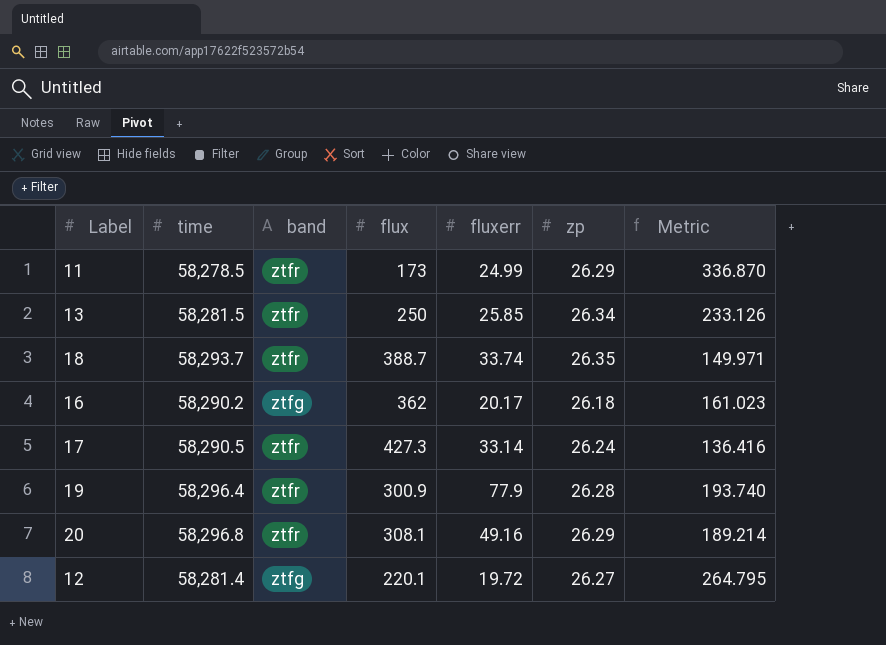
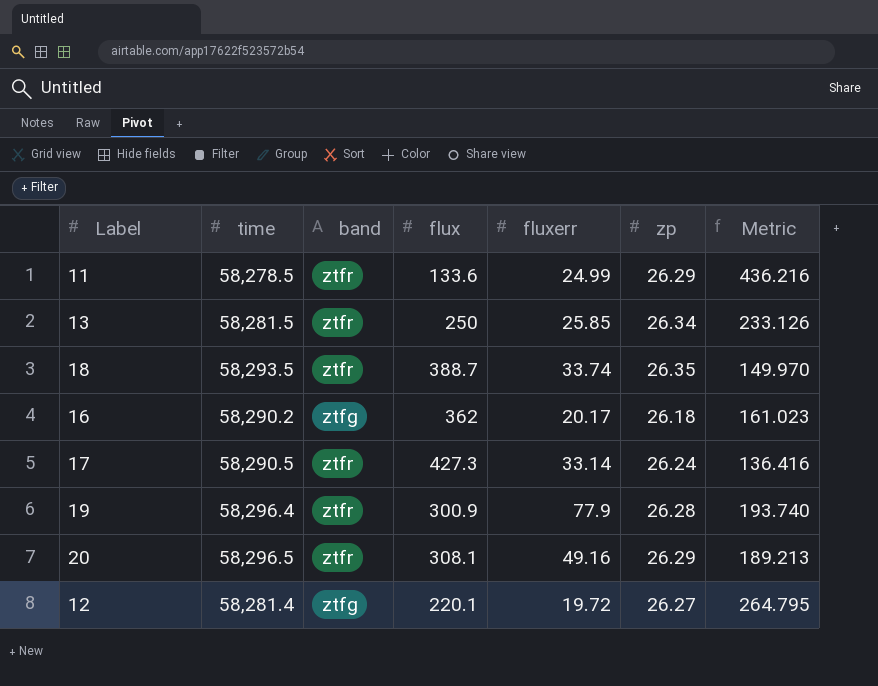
11 | flux: 173 -> 133.6
11 | Metric: 336.870 -> 436.216
18 | time: 58,293.7 -> 58,293.5
18 | Metric: 149.971 -> 149.970
20 | time: 58,296.8 -> 58,296.5
20 | Metric: 189.214 -> 189.213

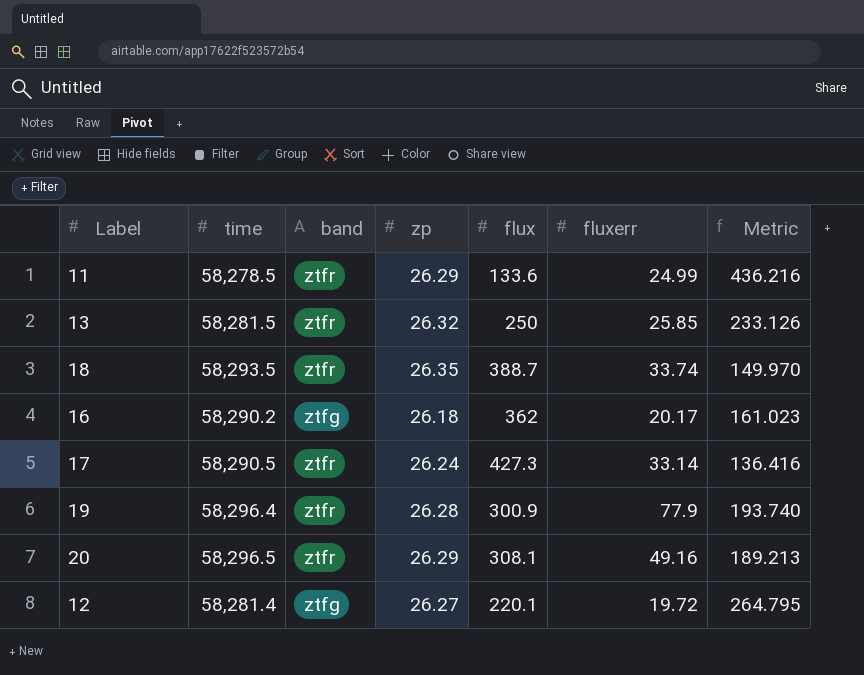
column zp | position: 6 -> 4
13 | zp: 26.34 -> 26.32

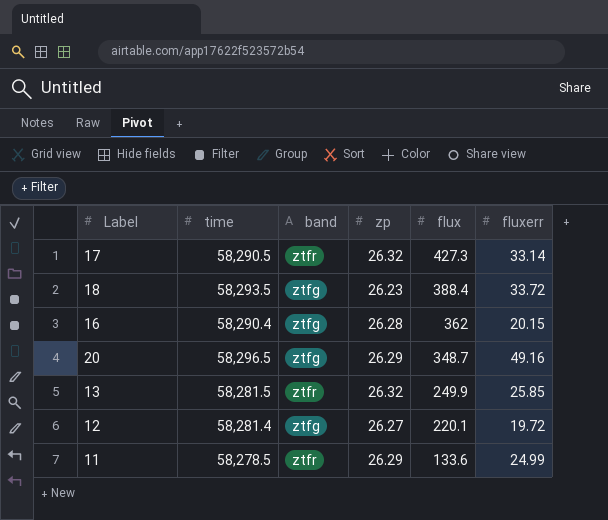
row order: none -> flux descending
column Metric | formula: [time] / [flux] -> none
row 19: 58,296.4 | ztfr | 26.28 | 300.9 | 77.9 | 193.740 -> none
17 | zp: 26.24 -> 26.32
18 | band: ztfr -> ztfg
18 | zp: 26.35 -> 26.23
18 | flux: 388.7 -> 388.4
18 | fluxerr: 33.74 -> 33.72
16 | time: 58,290.2 -> 58,290.4
16 | zp: 26.18 -> 26.28
16 | fluxerr: 20.17 -> 20.15
20 | band: ztfr -> ztfg
20 | flux: 308.1 -> 348.7
13 | flux: 250 -> 249.9

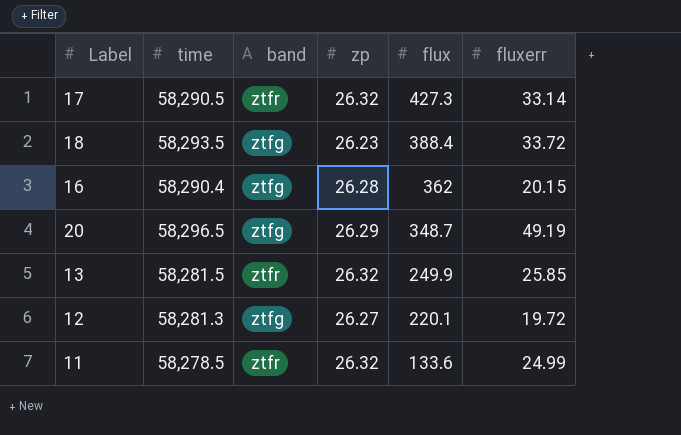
20 | fluxerr: 49.16 -> 49.19
12 | time: 58,281.4 -> 58,281.3
11 | zp: 26.29 -> 26.32

